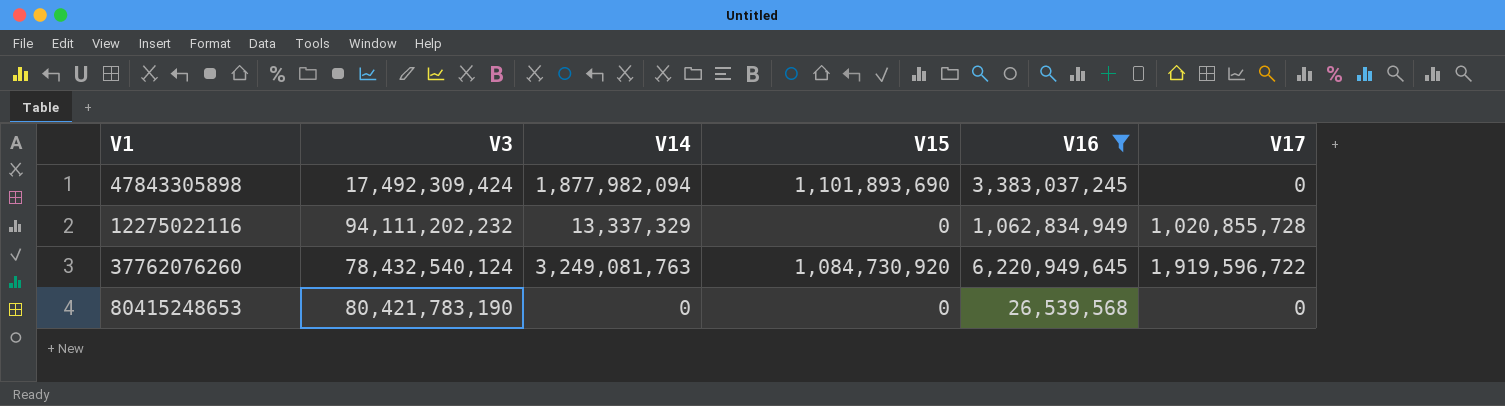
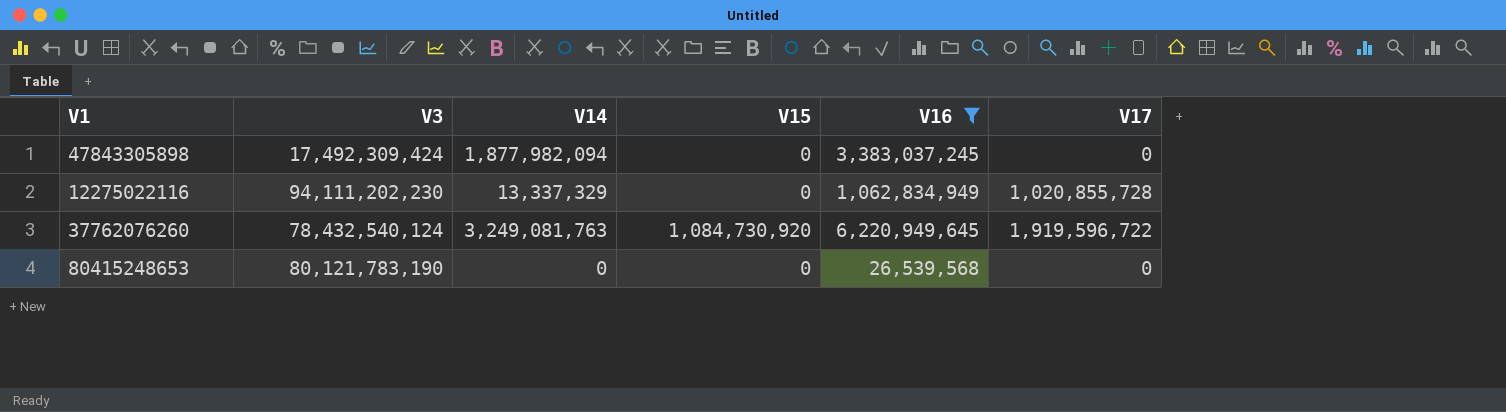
47843305898 | V15: 1,101,893,690 -> 0
12275022116 | V3: 94,111,202,232 -> 94,111,202,230
80415248653 | V3: 80,421,783,190 -> 80,121,783,190

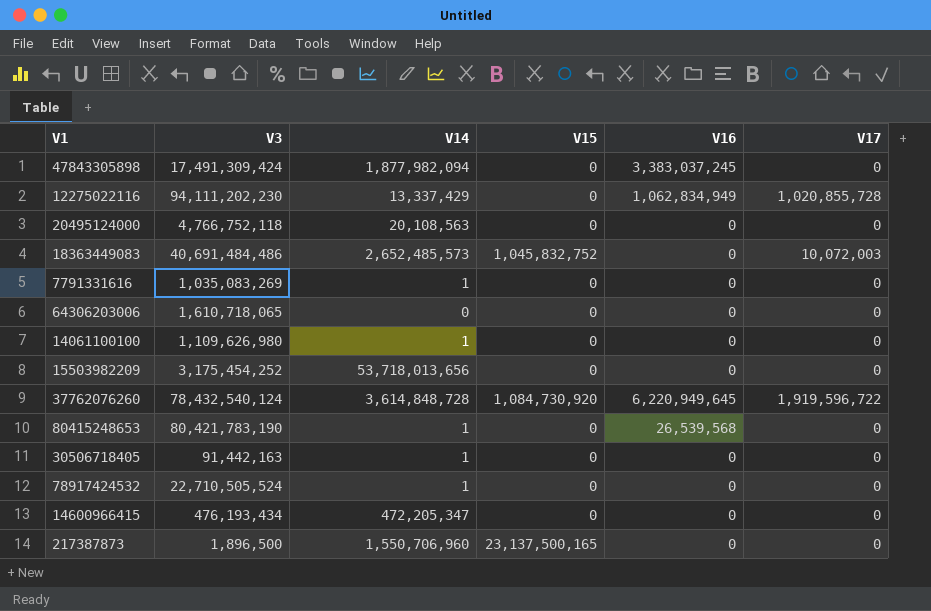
filter: V16 != 0 -> none
47843305898 | V3: 17,492,309,424 -> 17,491,309,424
12275022116 | V14: 13,337,329 -> 13,337,429
37762076260 | V14: 3,249,081,763 -> 3,614,848,728
80415248653 | V3: 80,121,783,190 -> 80,421,783,190
80415248653 | V14: 0 -> 1

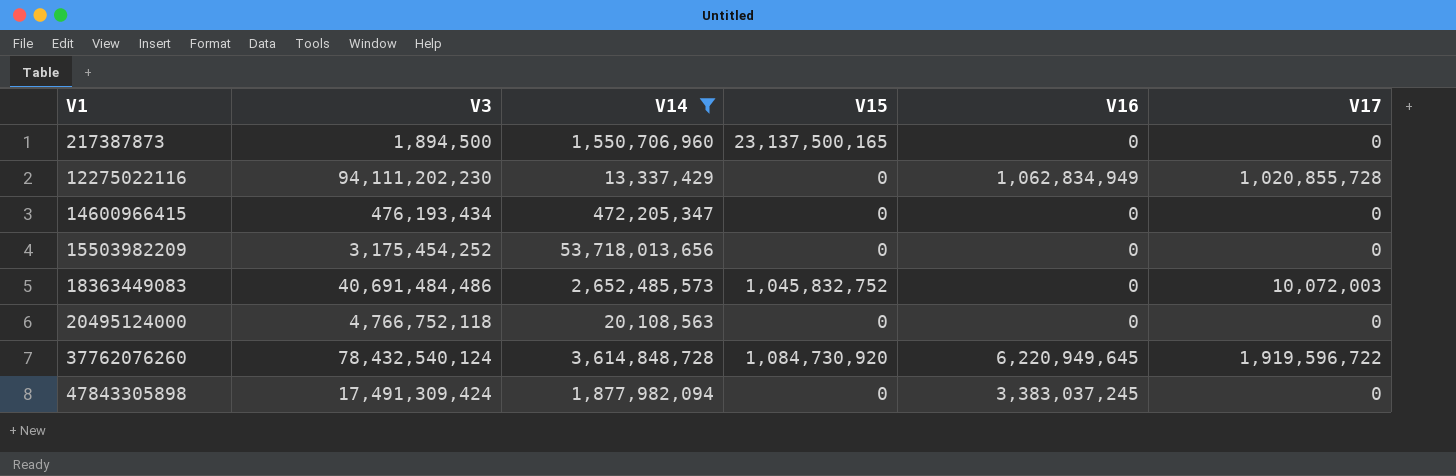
filter: none -> V14 >= 13,337,429
row order: none -> V1 ascending
217387873 | V3: 1,896,500 -> 1,894,500

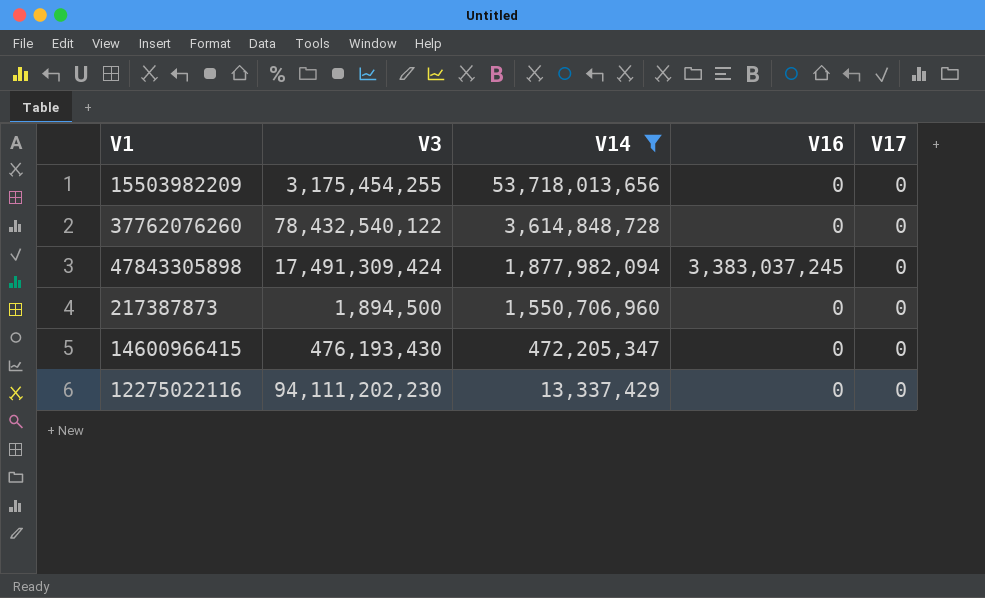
row order: V1 ascending -> V14 descending
column V15 | position: 4 -> none
row 18363449083: 40,691,484,486 | 2,652,485,573 | 1,045,832,752 | 0 | 10,072,003 -> none
row 20495124000: 4,766,752,118 | 20,108,563 | 0 | 0 | 0 -> none
15503982209 | V3: 3,175,454,252 -> 3,175,454,255
37762076260 | V3: 78,432,540,124 -> 78,432,540,122
37762076260 | V16: 6,220,949,645 -> 0
37762076260 | V17: 1,919,596,722 -> 0
14600966415 | V3: 476,193,434 -> 476,193,430
12275022116 | V16: 1,062,834,949 -> 0
12275022116 | V17: 1,020,855,728 -> 0

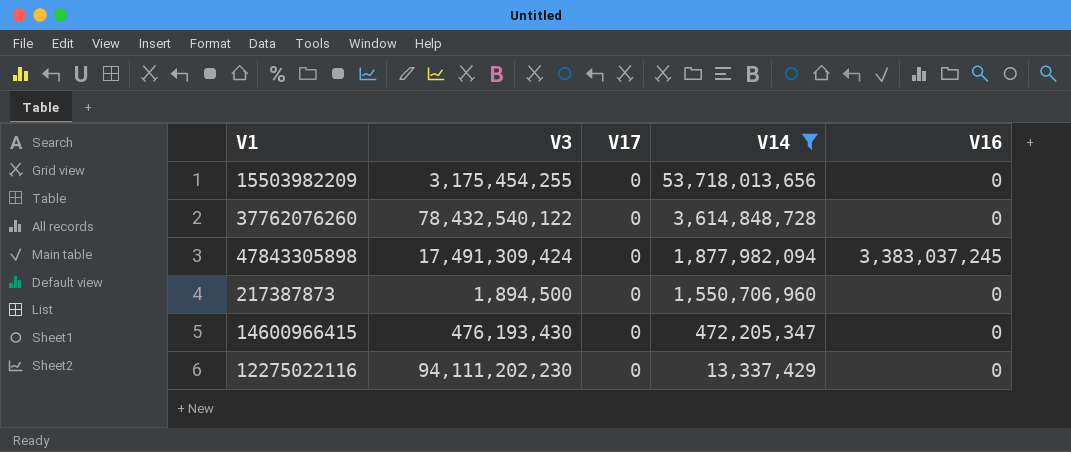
column V17 | position: 5 -> 3

